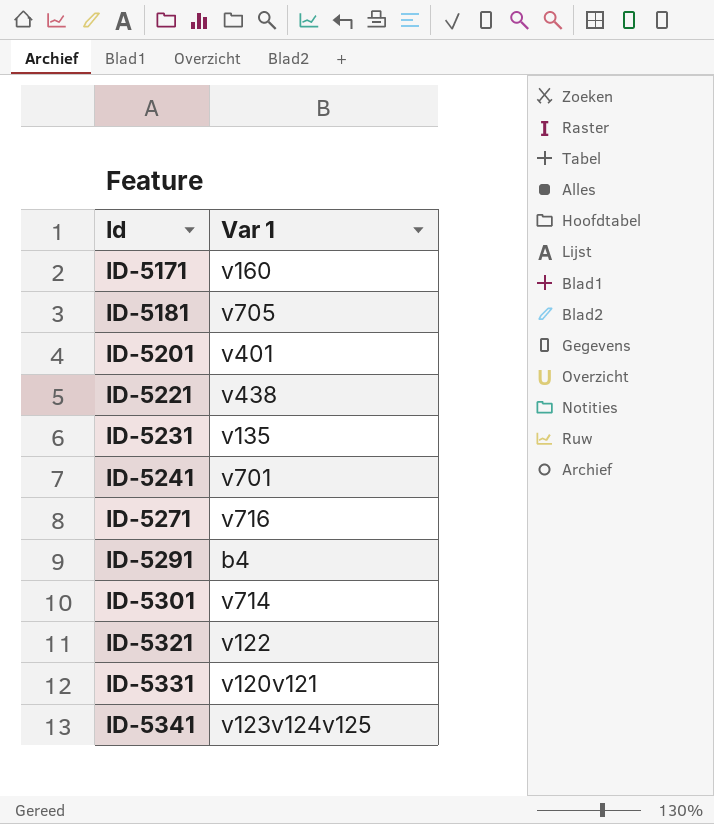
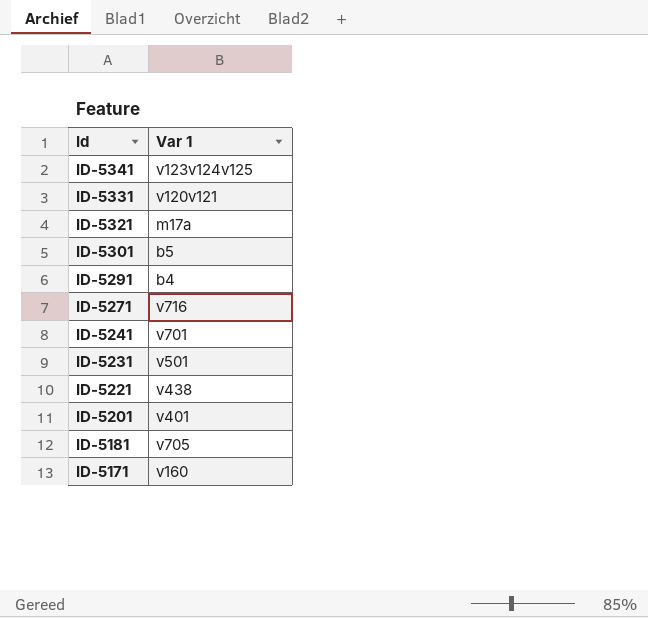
row order: Id ascending -> Id descending
ID-5321 | Var 1: v122 -> m17a
ID-5301 | Var 1: v714 -> b5
ID-5231 | Var 1: v135 -> v501

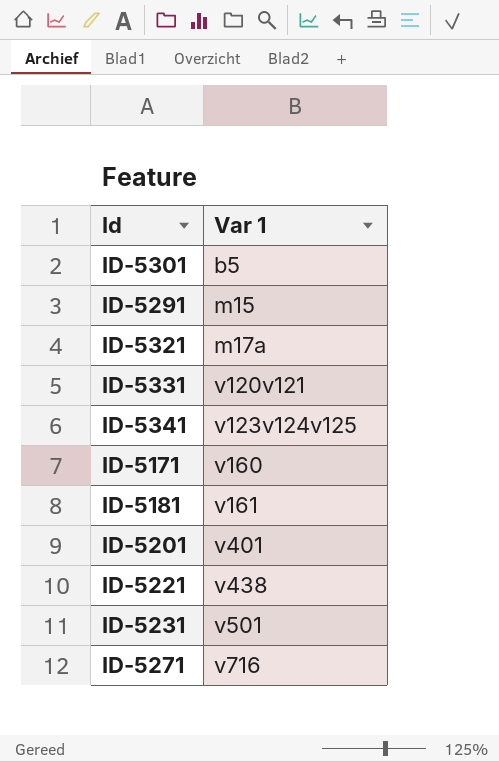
row order: Id descending -> Var 1 ascending
row ID-5241: v701 -> none
ID-5291 | Var 1: b4 -> m15
ID-5181 | Var 1: v705 -> v161

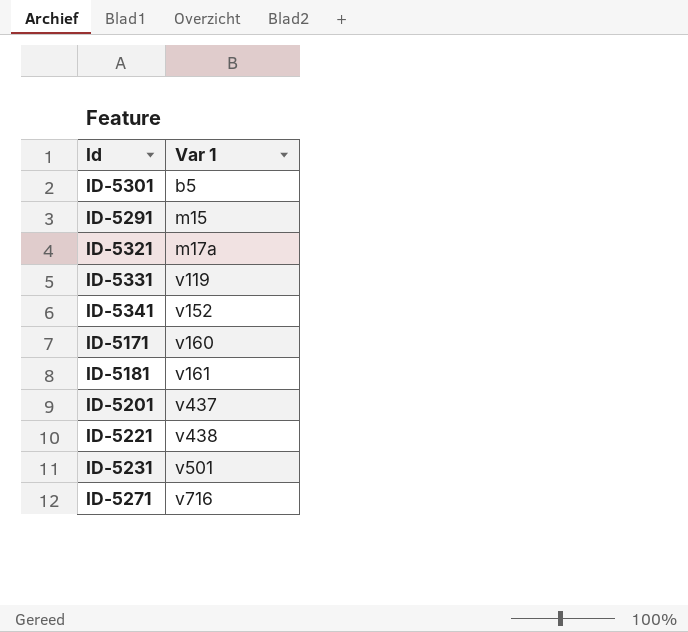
ID-5331 | Var 1: v120v121 -> v119
ID-5341 | Var 1: v123v124v125 -> v152
ID-5201 | Var 1: v401 -> v437

